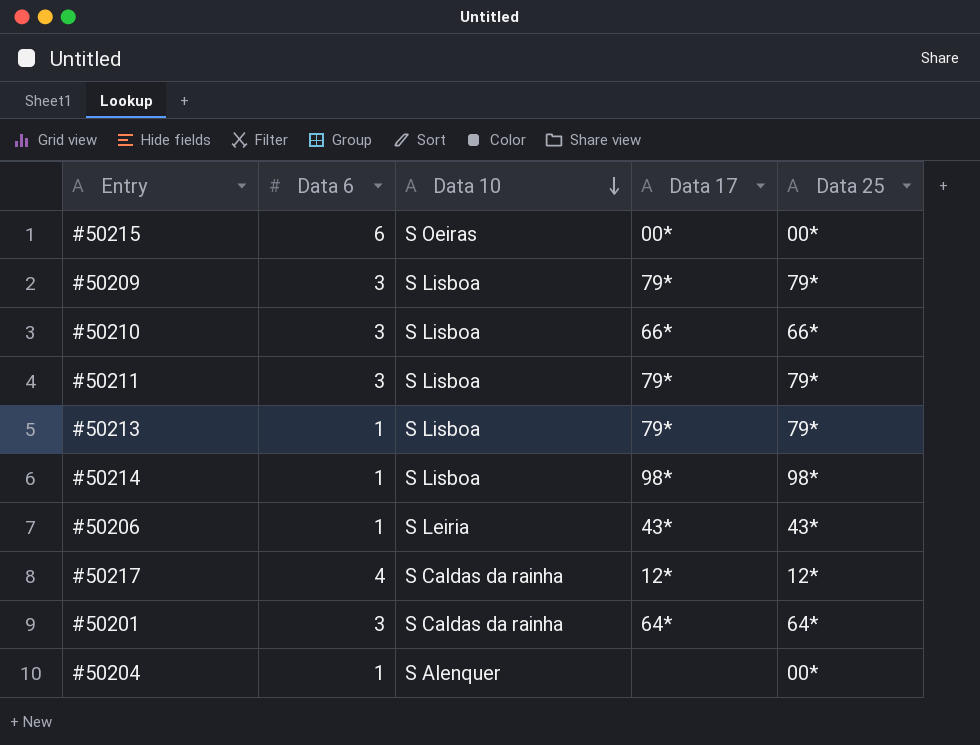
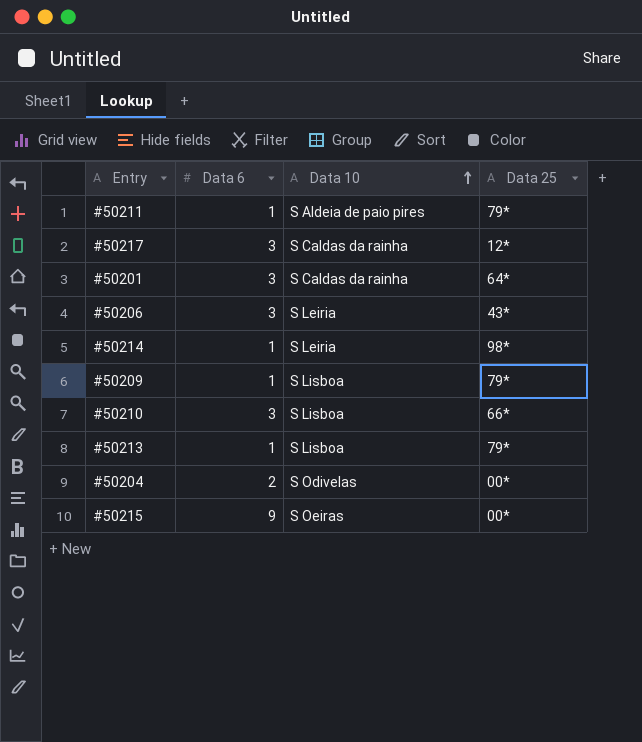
row order: Data 10 descending -> Data 10 ascending
column Data 17 | position: 4 -> none
#50211 | Data 6: 3 -> 1
#50211 | Data 10: S Lisboa -> S Aldeia de paio pires
#50217 | Data 6: 4 -> 3
#50206 | Data 6: 1 -> 3
#50214 | Data 10: S Lisboa -> S Leiria
#50209 | Data 6: 3 -> 1
#50204 | Data 6: 1 -> 2
#50204 | Data 10: S Alenquer -> S Odivelas
#50215 | Data 6: 6 -> 9

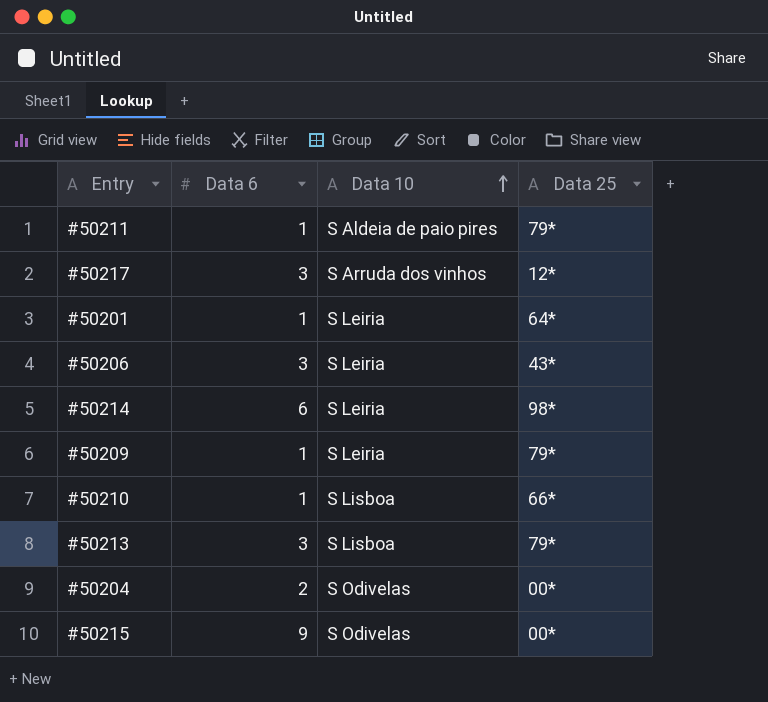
#50217 | Data 10: S Caldas da rainha -> S Arruda dos vinhos
#50201 | Data 6: 3 -> 1
#50201 | Data 10: S Caldas da rainha -> S Leiria
#50214 | Data 6: 1 -> 6
#50209 | Data 10: S Lisboa -> S Leiria
#50210 | Data 6: 3 -> 1
#50213 | Data 6: 1 -> 3
#50215 | Data 10: S Oeiras -> S Odivelas

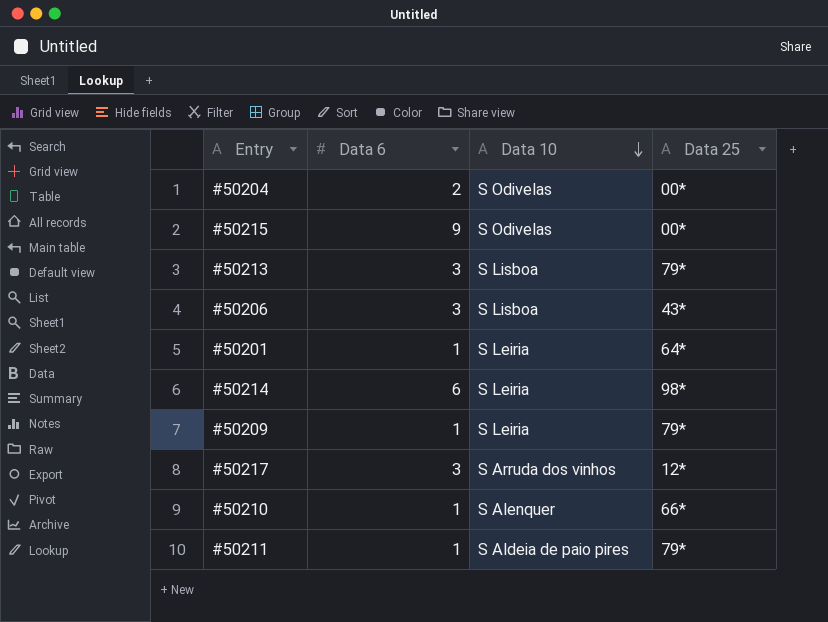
row order: Data 10 ascending -> Data 10 descending
#50206 | Data 10: S Leiria -> S Lisboa
#50210 | Data 10: S Lisboa -> S Alenquer

